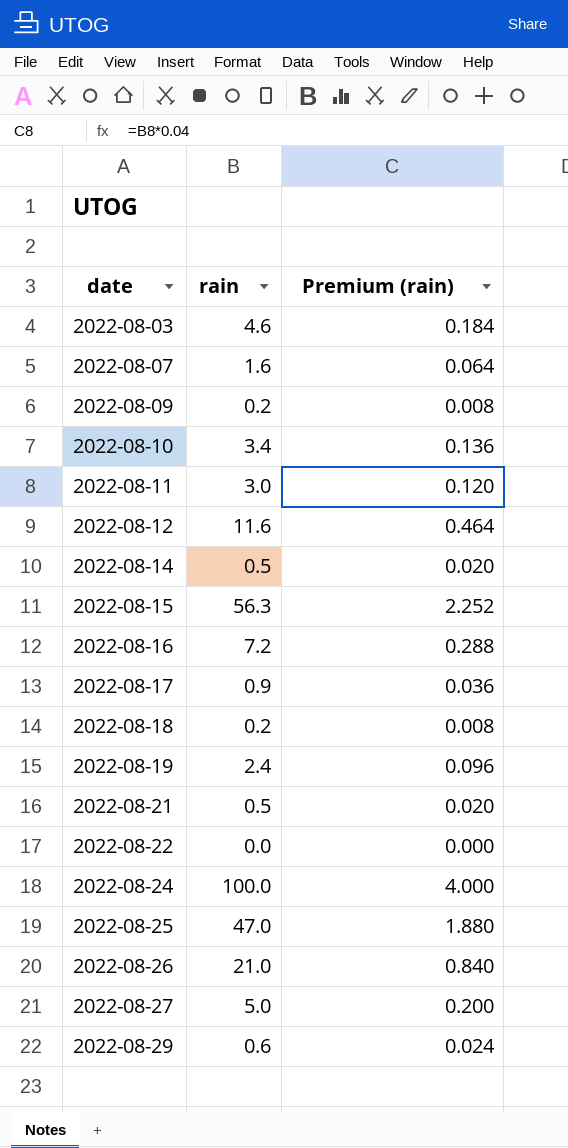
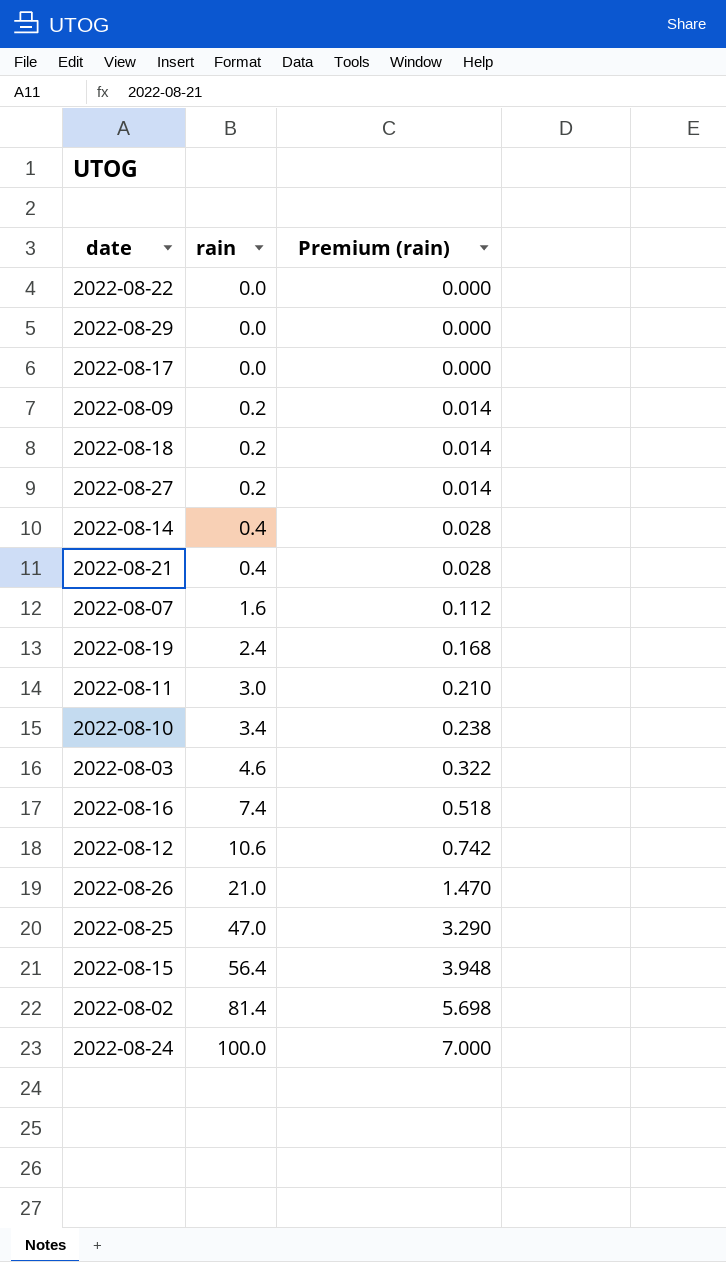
row order: date ascending -> rain ascending
column Premium (rain) | formula: [rain] * 0.04 -> [rain] * 0.07
2022-08-29 | rain: 0.6 -> 0.0
2022-08-17 | rain: 0.9 -> 0.0
2022-08-27 | rain: 5.0 -> 0.2
2022-08-14 | rain: 0.5 -> 0.4
2022-08-21 | rain: 0.5 -> 0.4
2022-08-16 | rain: 7.2 -> 7.4
2022-08-12 | rain: 11.6 -> 10.6
2022-08-15 | rain: 56.3 -> 56.4
row 2022-08-02: none -> 81.4 | 5.698

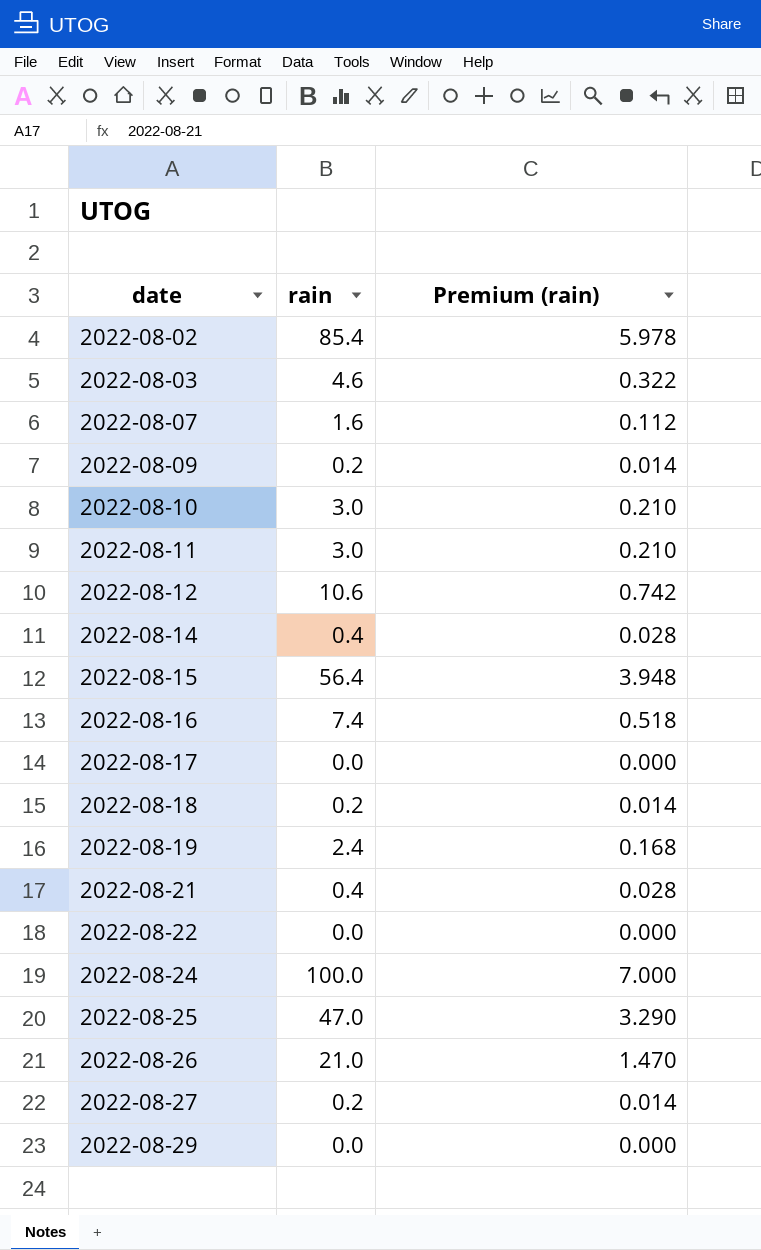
row order: rain ascending -> date ascending
2022-08-02 | rain: 81.4 -> 85.4
2022-08-02 | Premium (rain): 5.698 -> 5.978
2022-08-10 | rain: 3.4 -> 3.0
2022-08-10 | Premium (rain): 0.238 -> 0.210

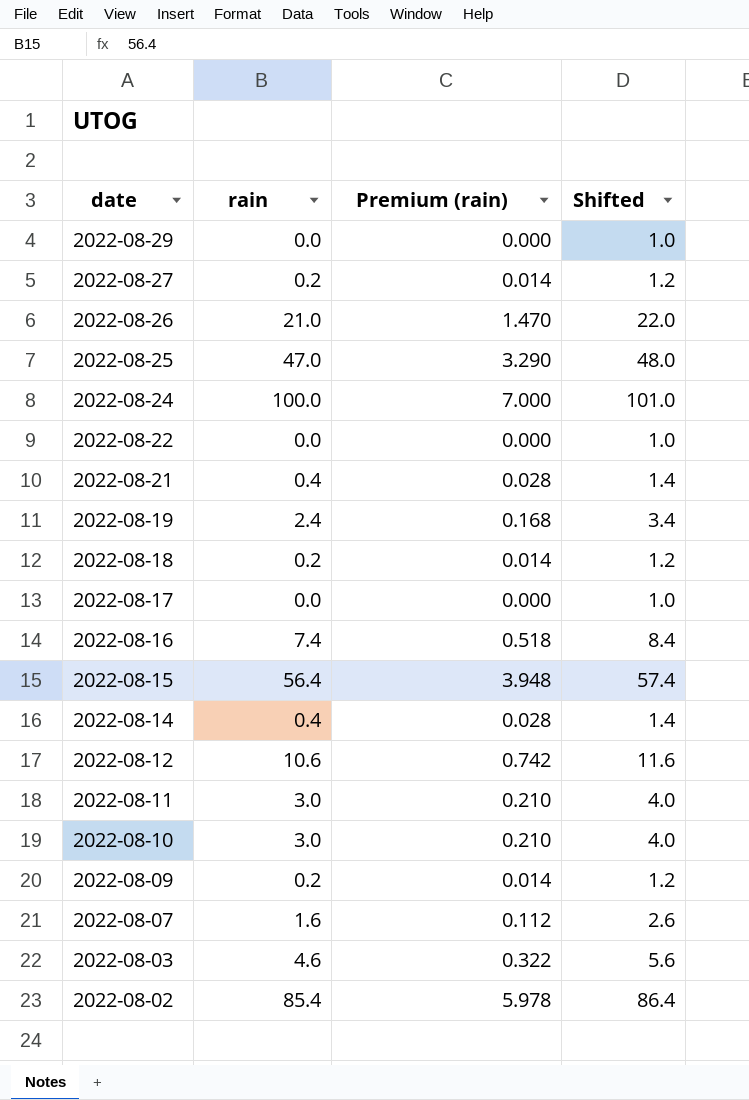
row order: date ascending -> date descending
column Shifted | formula: none -> [rain] + 1

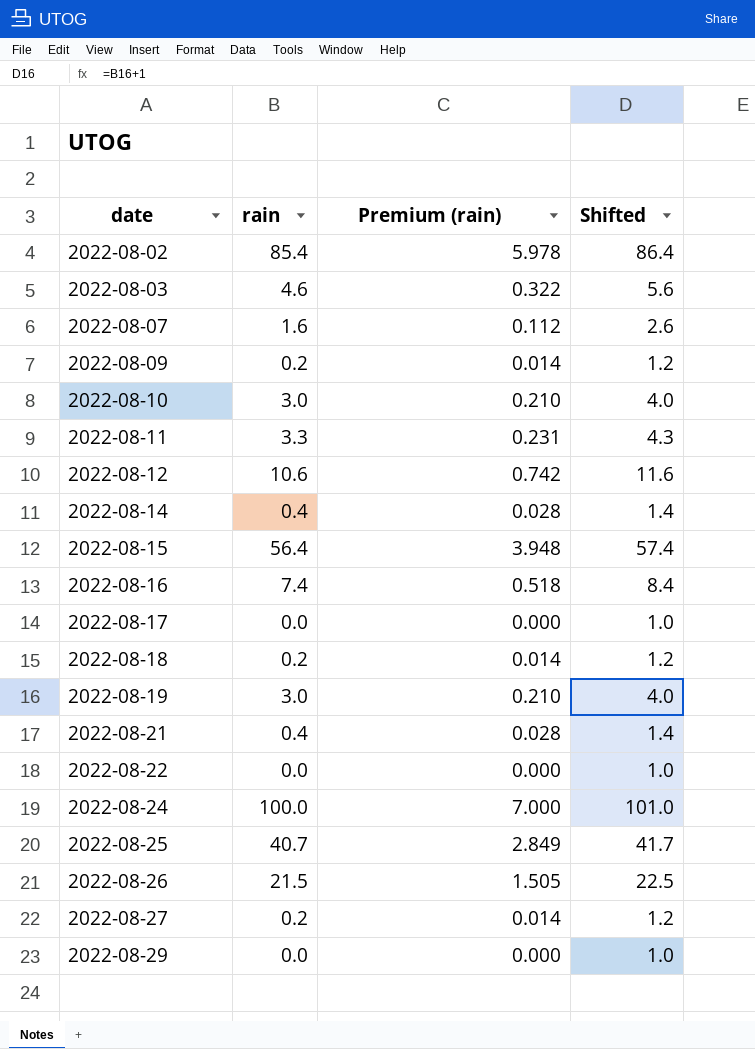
row order: date descending -> date ascending
2022-08-11 | rain: 3.0 -> 3.3
2022-08-11 | Premium (rain): 0.210 -> 0.231
2022-08-11 | Shifted: 4.0 -> 4.3
2022-08-19 | rain: 2.4 -> 3.0
2022-08-19 | Premium (rain): 0.168 -> 0.210
2022-08-19 | Shifted: 3.4 -> 4.0
2022-08-25 | rain: 47.0 -> 40.7
2022-08-25 | Premium (rain): 3.290 -> 2.849
2022-08-25 | Shifted: 48.0 -> 41.7
2022-08-26 | rain: 21.0 -> 21.5
2022-08-26 | Premium (rain): 1.470 -> 1.505
2022-08-26 | Shifted: 22.0 -> 22.5

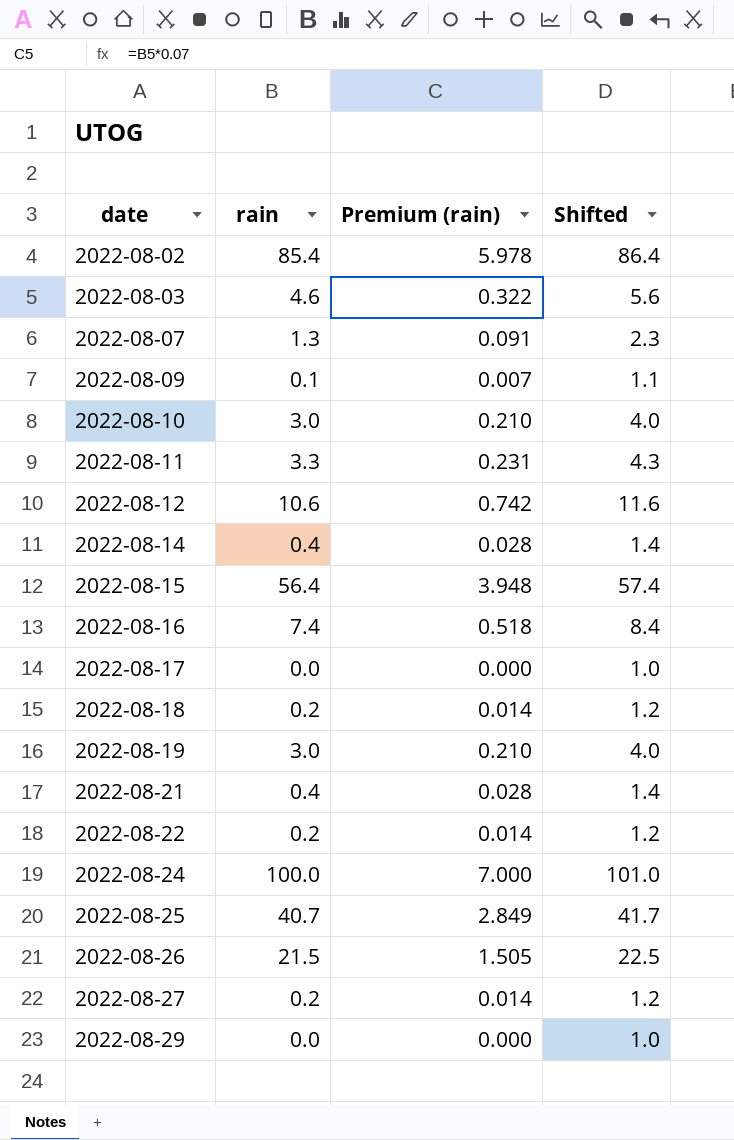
2022-08-07 | rain: 1.6 -> 1.3
2022-08-07 | Premium (rain): 0.112 -> 0.091
2022-08-07 | Shifted: 2.6 -> 2.3
2022-08-09 | rain: 0.2 -> 0.1
2022-08-09 | Premium (rain): 0.014 -> 0.007
2022-08-09 | Shifted: 1.2 -> 1.1
2022-08-22 | rain: 0.0 -> 0.2
2022-08-22 | Premium (rain): 0.000 -> 0.014
2022-08-22 | Shifted: 1.0 -> 1.2

